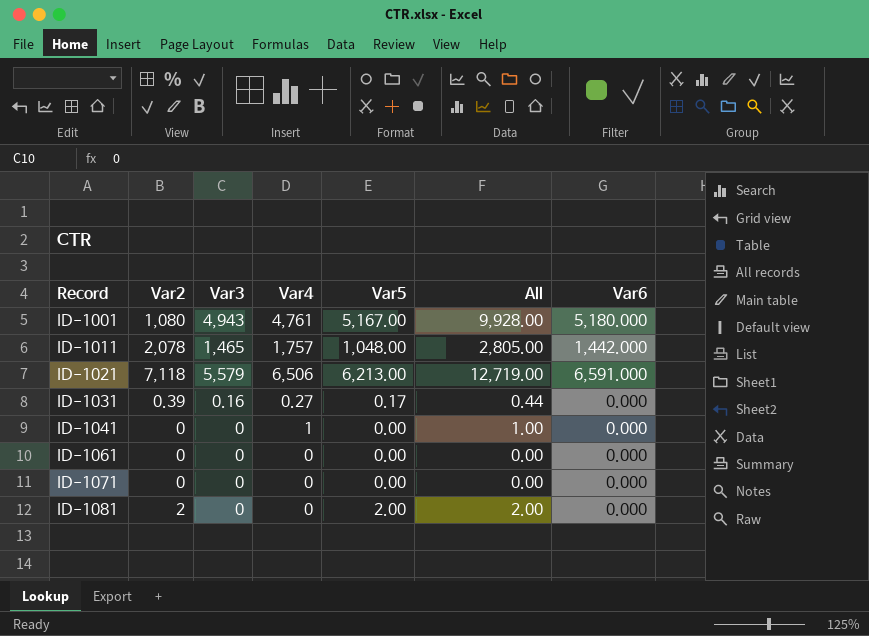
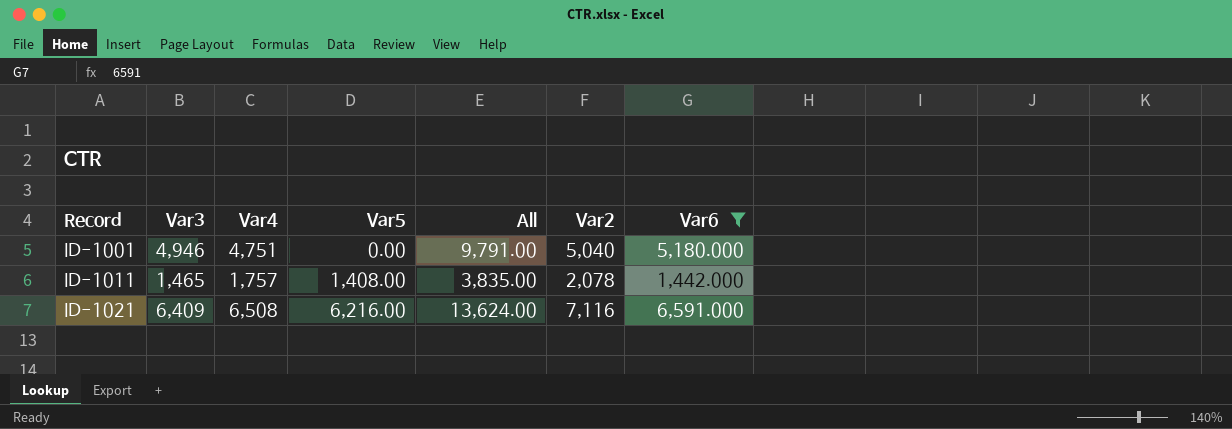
filter: none -> Var6 != 0.000
column All | formula: [Var4] + [Var5] -> [Var4] + [Var2]
column Var2 | position: 2 -> 6
ID-1001 | Var3: 4,943 -> 4,946
ID-1001 | Var4: 4,761 -> 4,751
ID-1001 | Var5: 5,167.00 -> 0.00
ID-1001 | Var2: 1,080 -> 5,040
ID-1011 | Var5: 1,048.00 -> 1,408.00
ID-1021 | Var3: 5,579 -> 6,409
ID-1021 | Var4: 6,506 -> 6,508
ID-1021 | Var5: 6,213.00 -> 6,216.00
ID-1021 | Var2: 7,118 -> 7,116

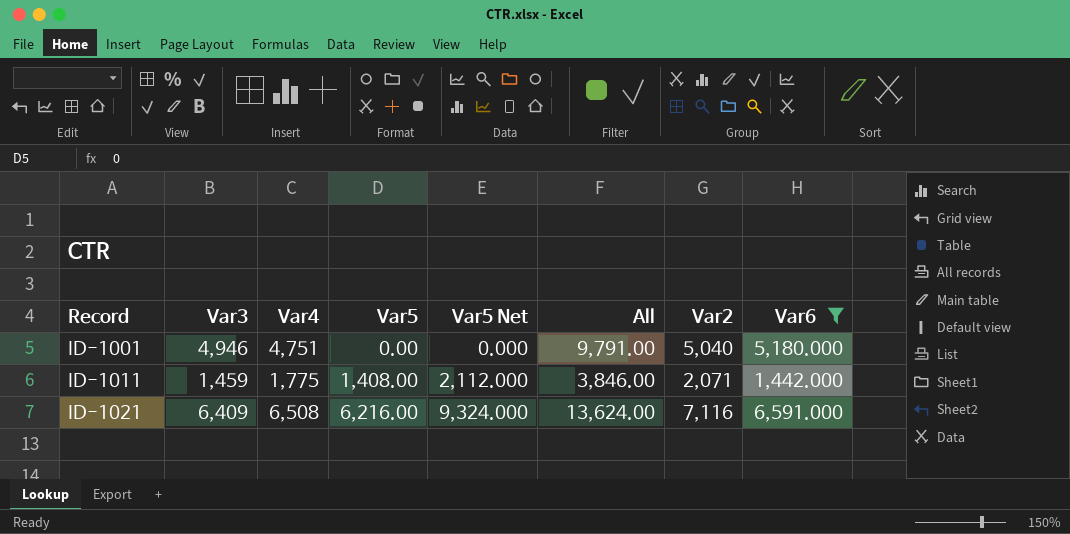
column Var5 Net | formula: none -> [Var5] * 1.5
ID-1011 | Var3: 1,465 -> 1,459
ID-1011 | Var4: 1,757 -> 1,775
ID-1011 | All: 3,835.00 -> 3,846.00
ID-1011 | Var2: 2,078 -> 2,071

